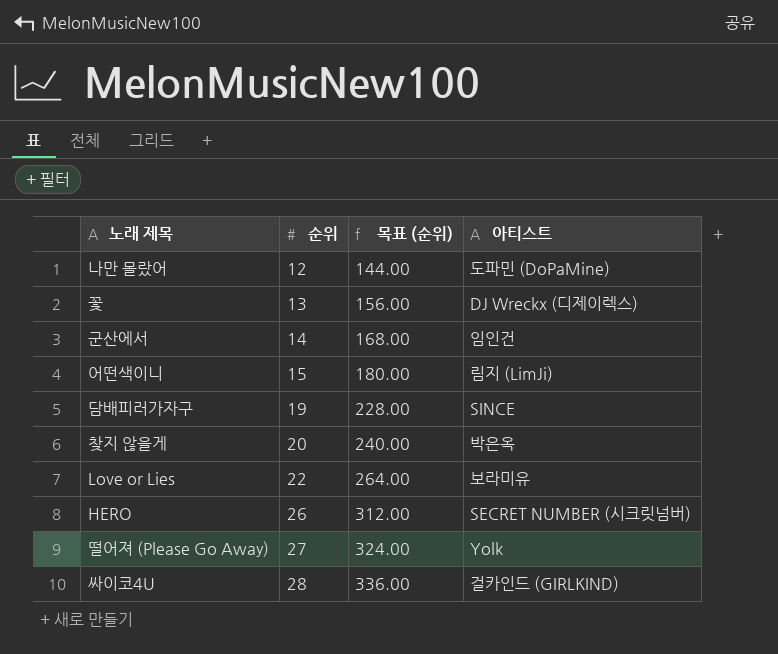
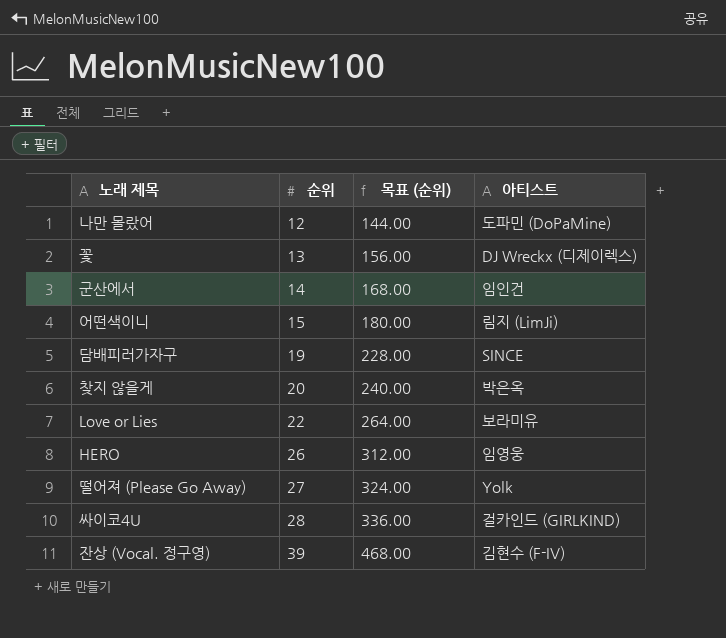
HERO | 아티스트: SECRET NUMBER (시크릿넘버) -> 임영웅
row 잔상 (Vocal. 정구영): none -> 39 | 468.00 | 김현수 (F-IV)

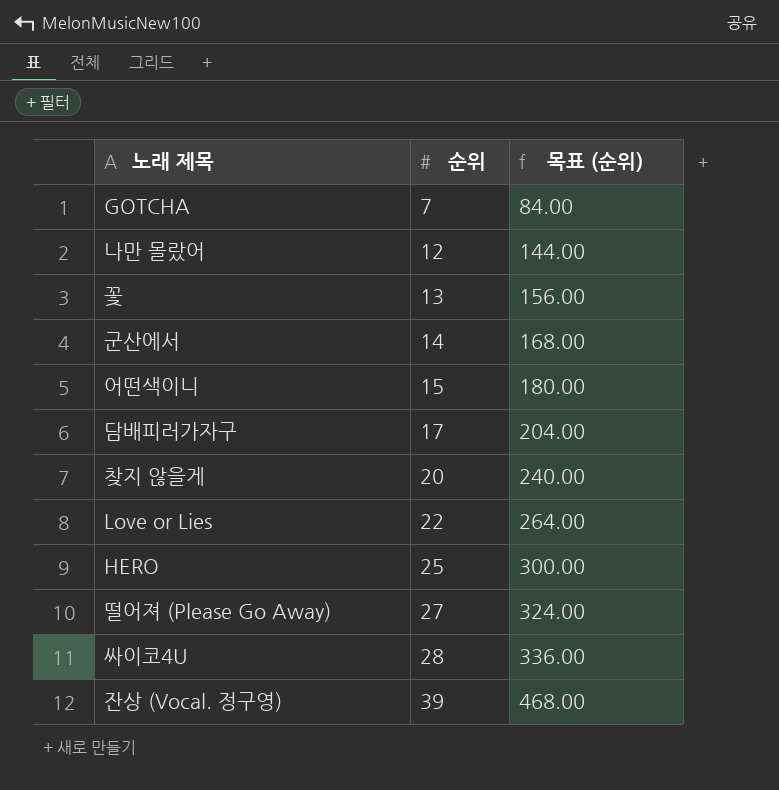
column 아티스트 | position: 4 -> none
row GOTCHA: none -> 7 | 84.00
담배피러가자구 | 순위: 19 -> 17
담배피러가자구 | 목표 (순위): 228.00 -> 204.00
HERO | 순위: 26 -> 25
HERO | 목표 (순위): 312.00 -> 300.00

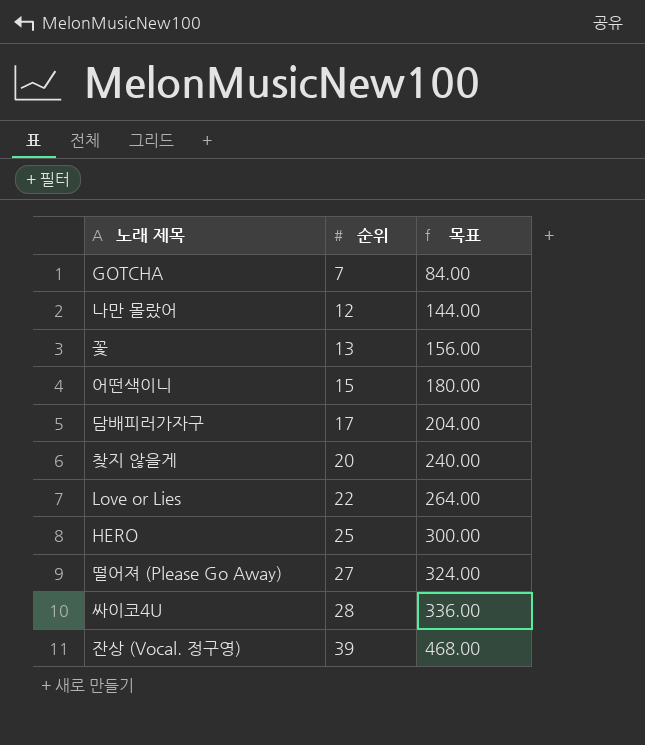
column name: 목표 (순위) -> 목표
row 군산에서: 14 | 168.00 -> none

